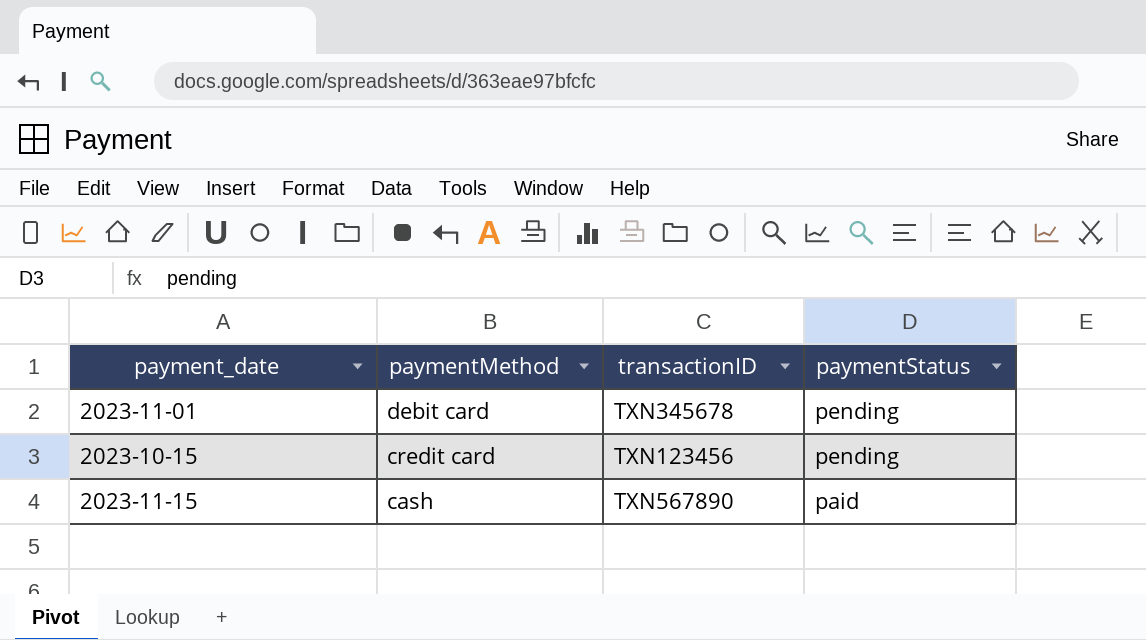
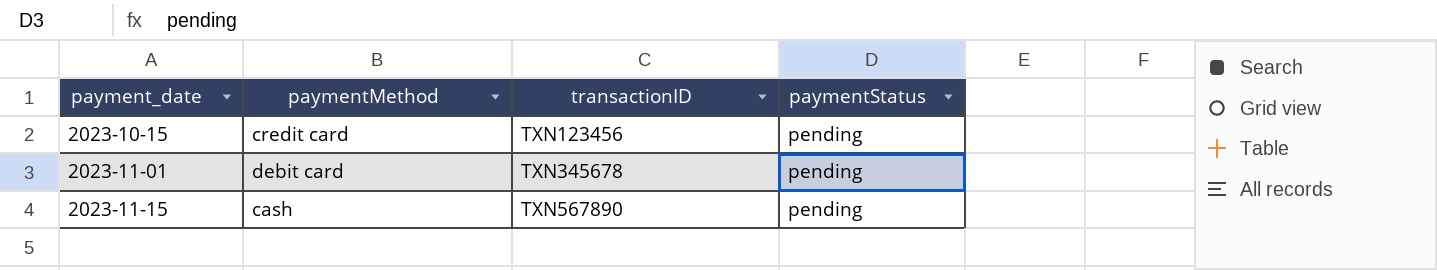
row order: paymentMethod descending -> payment_date ascending
2023-11-15 | paymentStatus: paid -> pending

